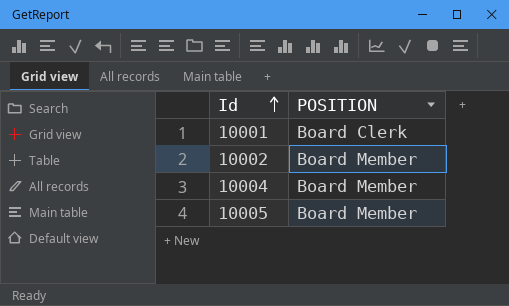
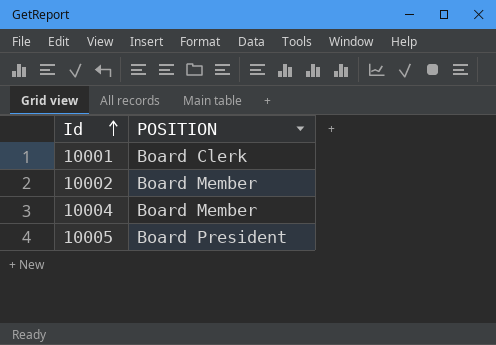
10005 | POSITION: Board Member -> Board President

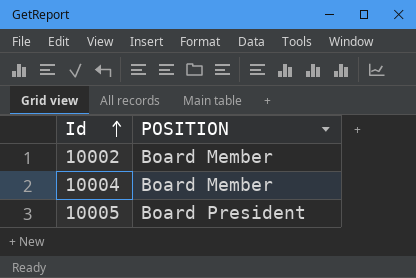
row 10001: Board Clerk -> none

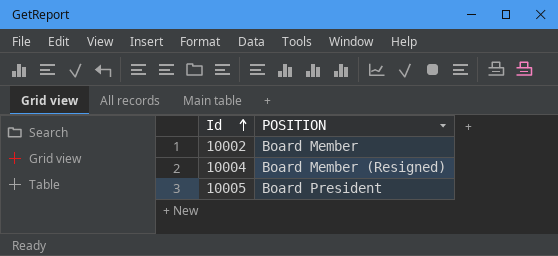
10004 | POSITION: Board Member -> Board Member (Resigned)

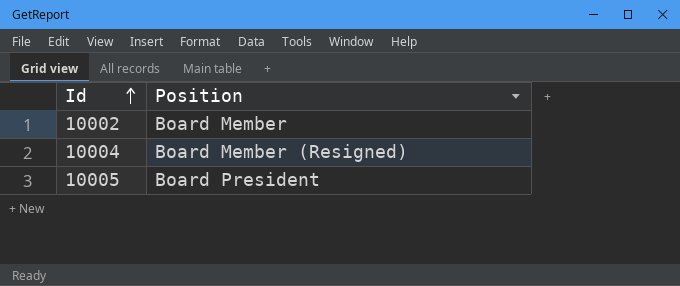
column name: POSITION -> Position

